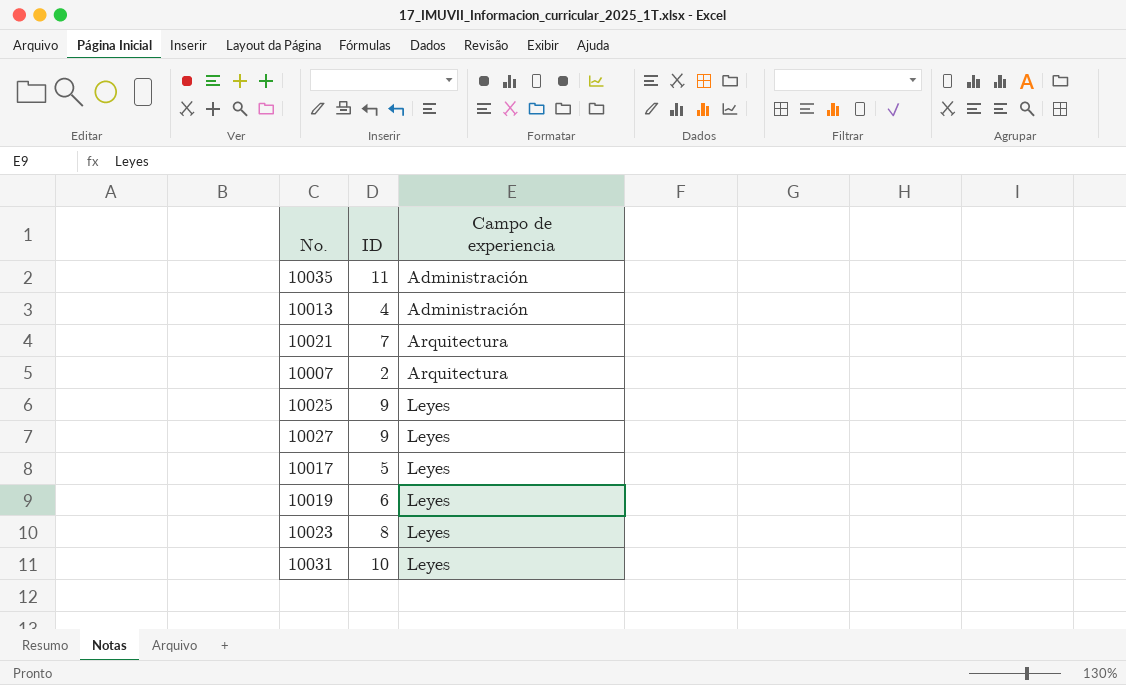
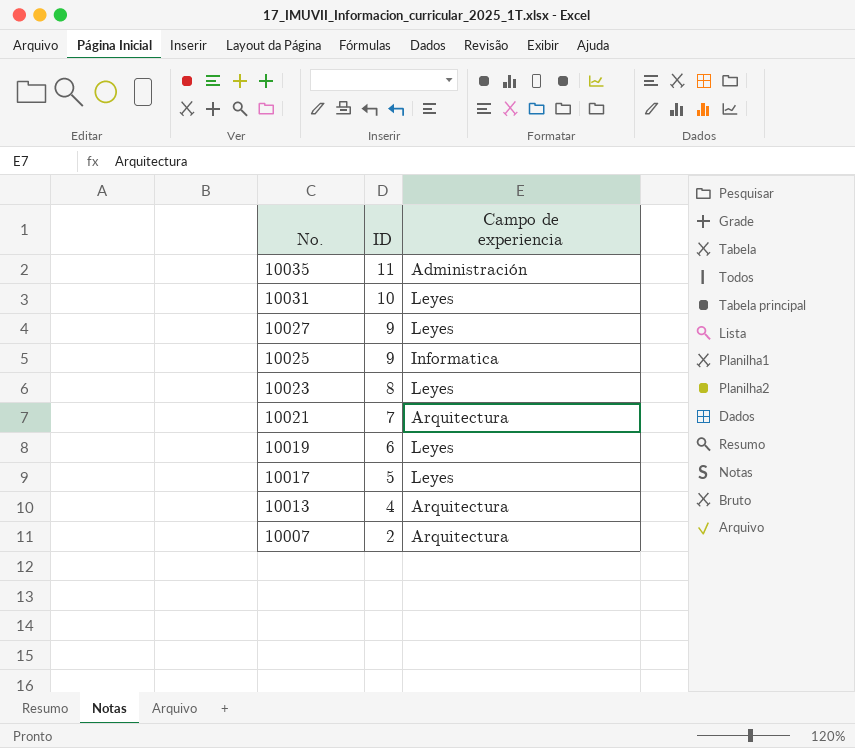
row order: Campo de experiencia ascending -> No. descending
10025 | Campo de experiencia: Leyes -> Informatica
10013 | Campo de experiencia: Administración -> Arquitectura

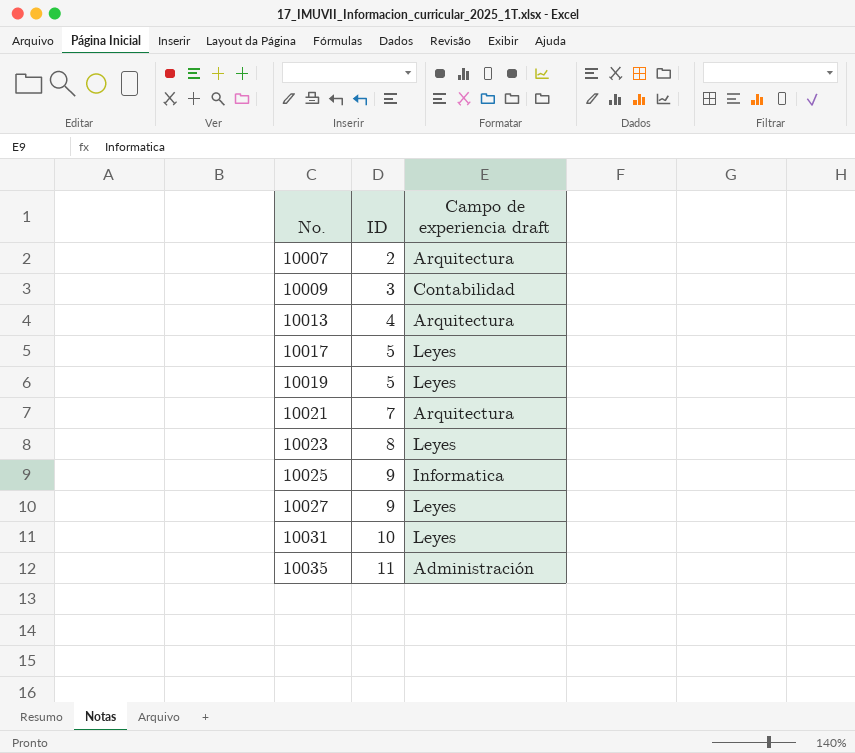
row order: No. descending -> No. ascending
column name: Campo de experiencia -> Campo de experiencia draft
row 10009: none -> 3 | Contabilidad
10019 | ID: 6 -> 5

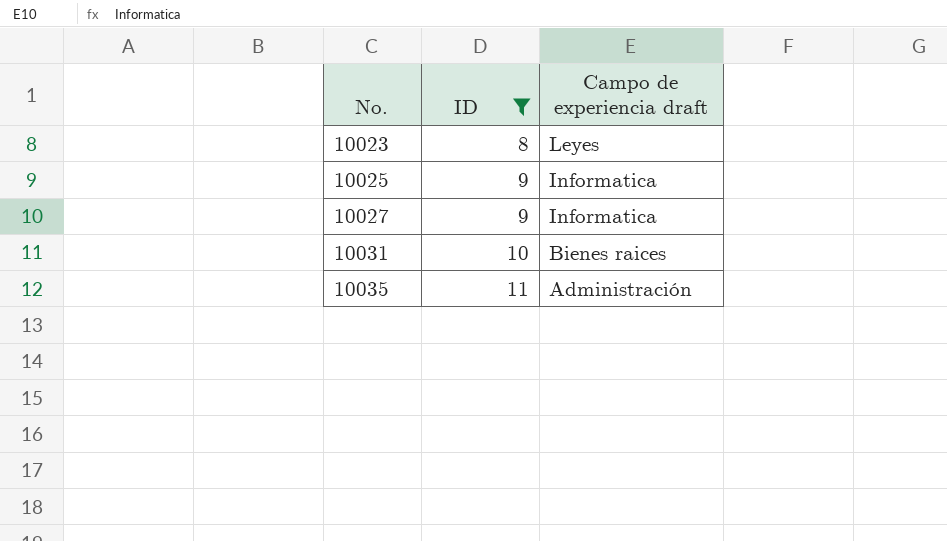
filter: none -> ID >= 8
10027 | Campo de experiencia draft: Leyes -> Informatica
10031 | Campo de experiencia draft: Leyes -> Bienes raices

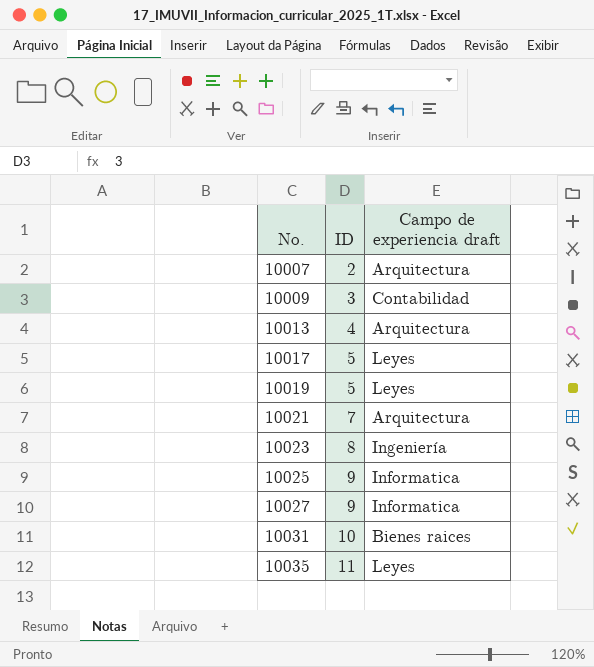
filter: ID >= 8 -> none
10023 | Campo de experiencia draft: Leyes -> Ingeniería
10035 | Campo de experiencia draft: Administración -> Leyes

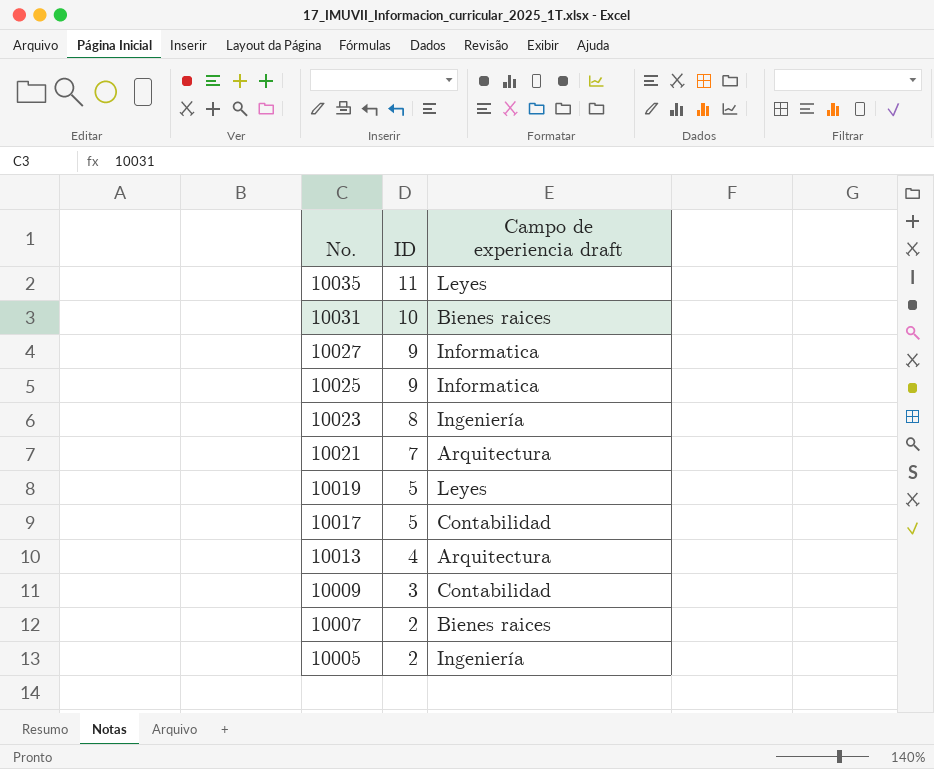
row order: No. ascending -> No. descending
10017 | Campo de experiencia draft: Leyes -> Contabilidad
10007 | Campo de experiencia draft: Arquitectura -> Bienes raices
row 10005: none -> 2 | Ingeniería

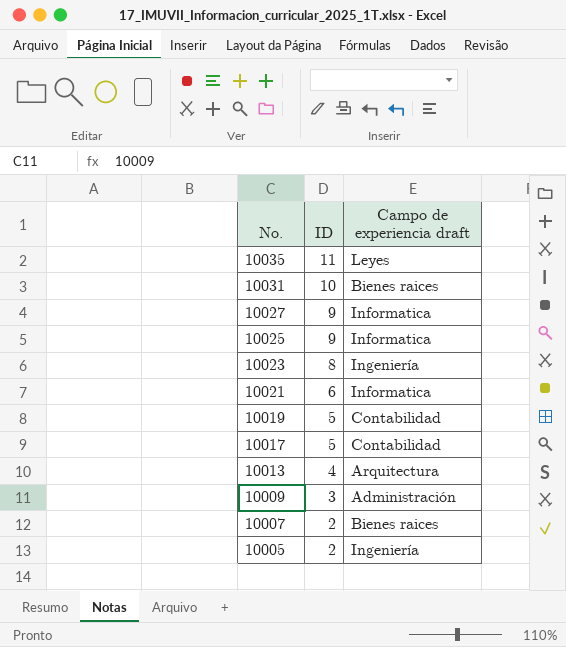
10021 | ID: 7 -> 6
10021 | Campo de experiencia draft: Arquitectura -> Informatica
10019 | Campo de experiencia draft: Leyes -> Contabilidad
10009 | Campo de experiencia draft: Contabilidad -> Administración

